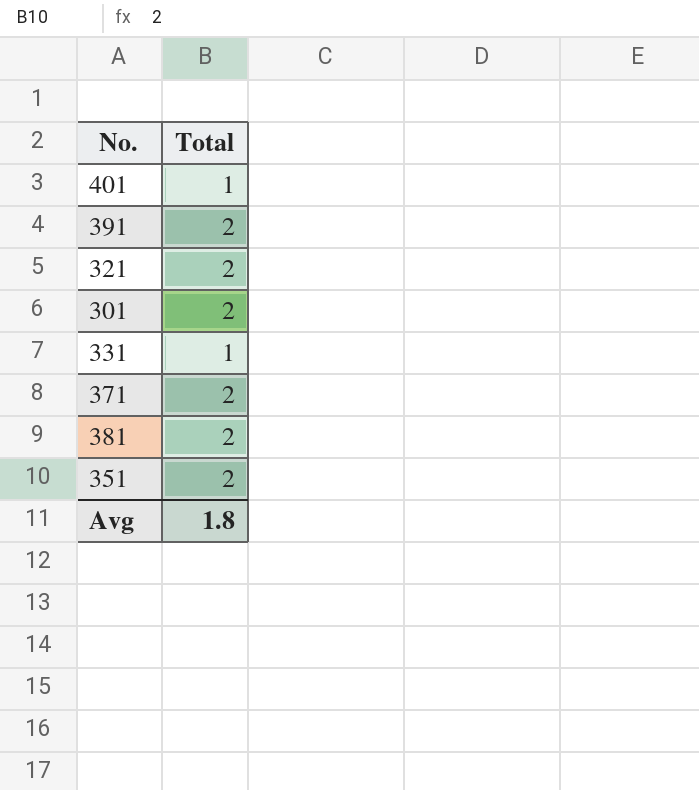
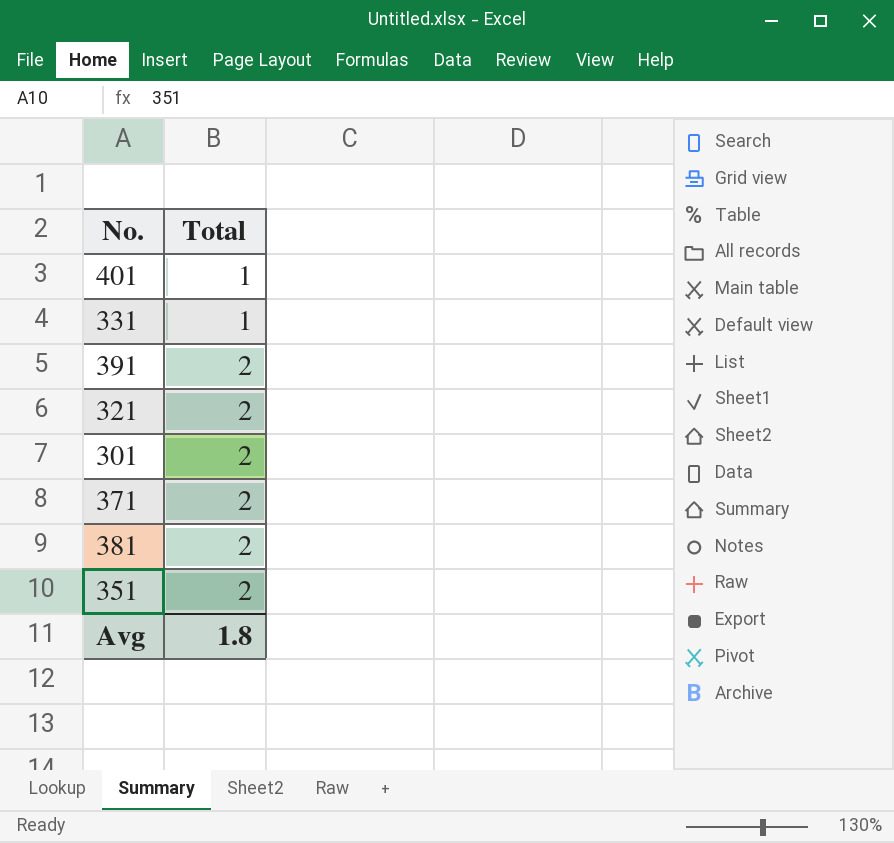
row order: none -> Total ascending

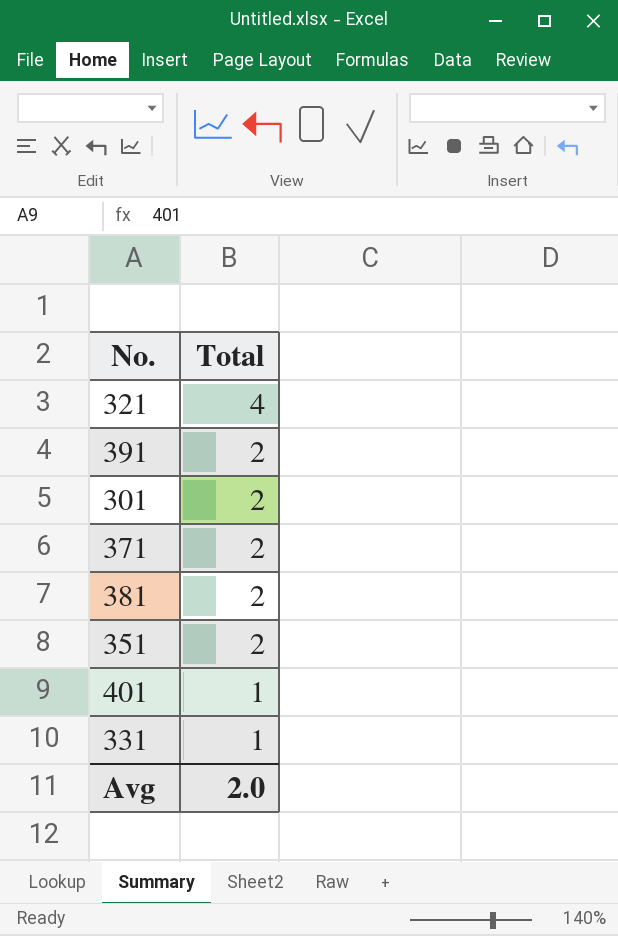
row order: Total ascending -> Total descending
321 | Total: 2 -> 4
Avg | Total: 1.8 -> 2.0

